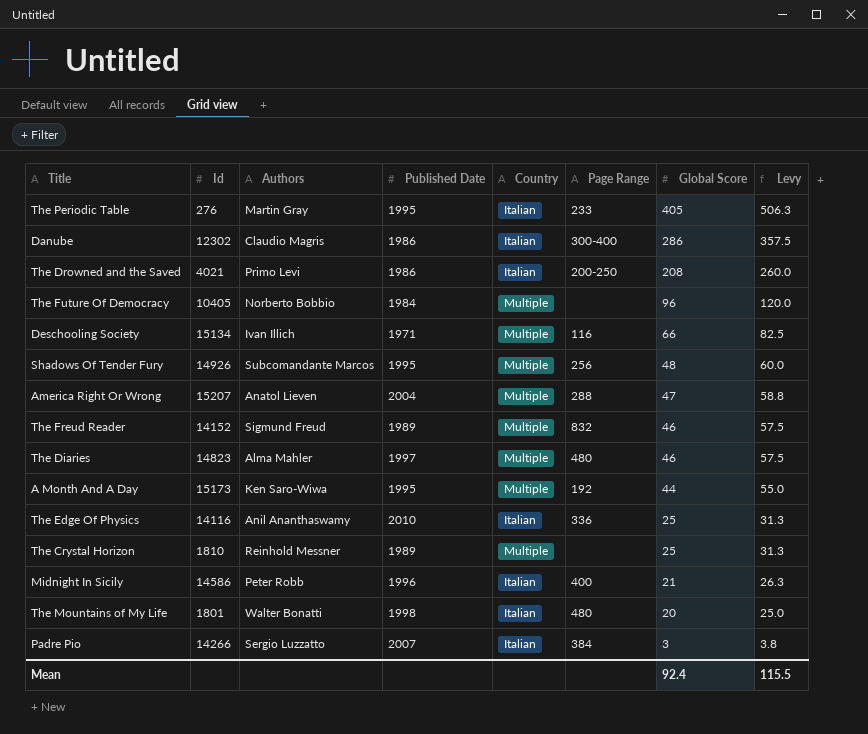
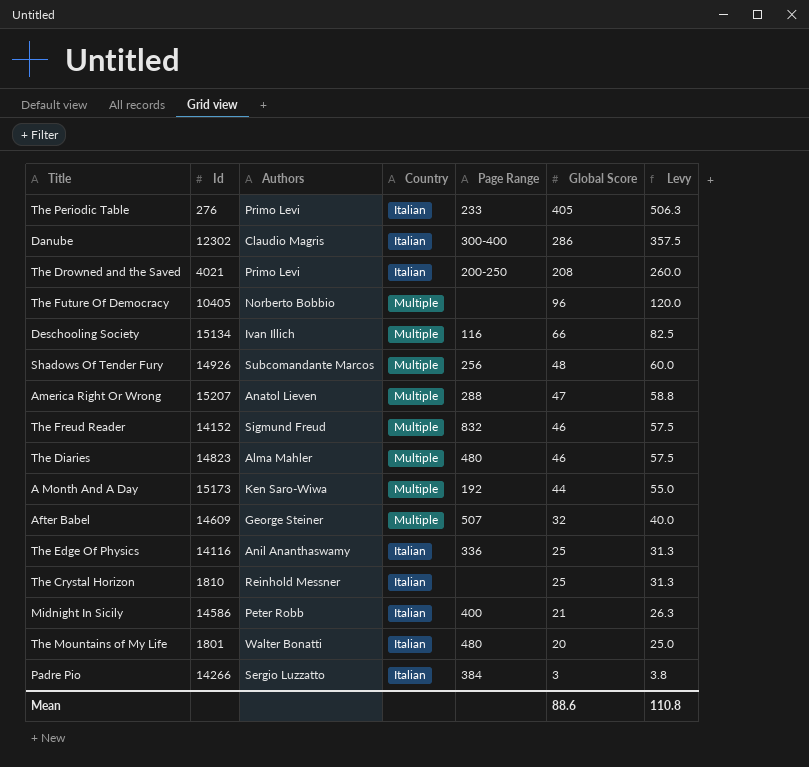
column Published Date | position: 4 -> none
The Periodic Table | Authors: Martin Gray -> Primo Levi
row After Babel: none -> 14609 | George Steiner | Multiple | 507 | 32 | 40.0
The Crystal Horizon | Country: Multiple -> Italian
Mean | Global Score: 92.4 -> 88.6
Mean | Levy: 115.5 -> 110.8

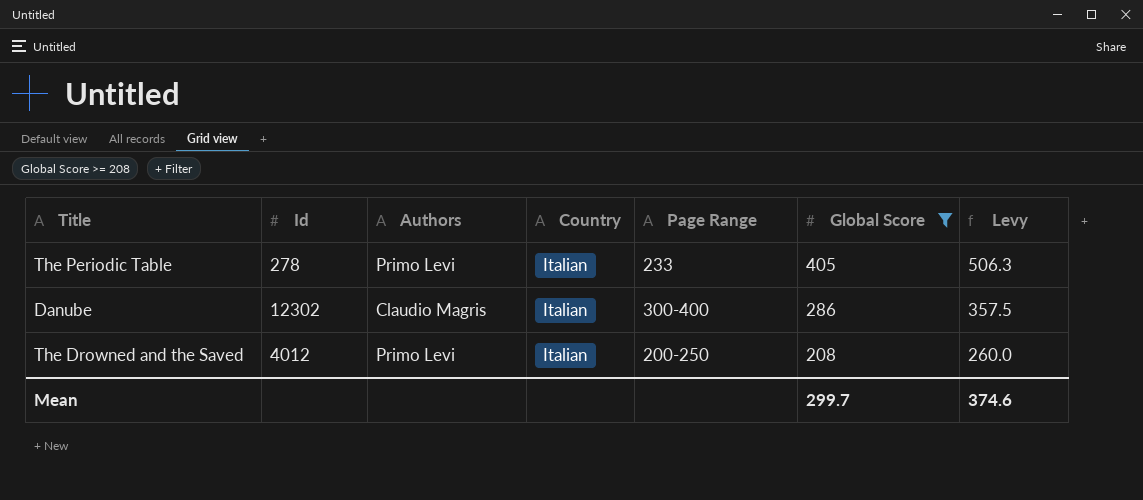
filter: none -> Global Score >= 208
The Periodic Table | Id: 276 -> 278
The Drowned and the Saved | Id: 4021 -> 4012
Mean | Global Score: 88.6 -> 299.7
Mean | Levy: 110.8 -> 374.6

